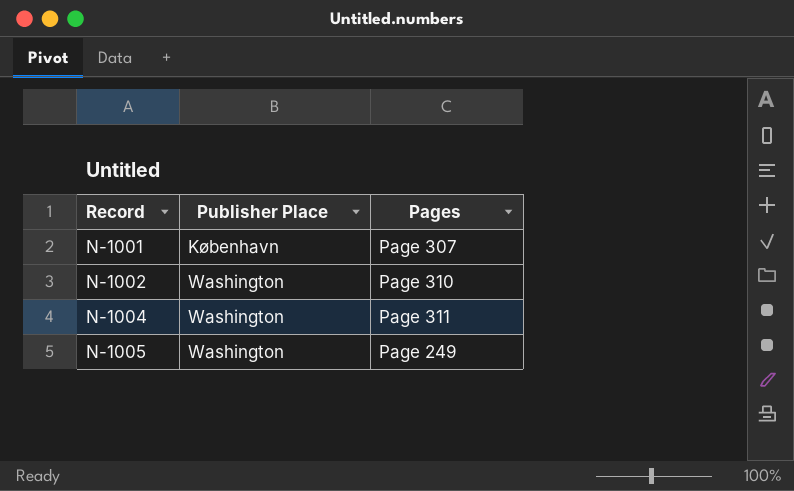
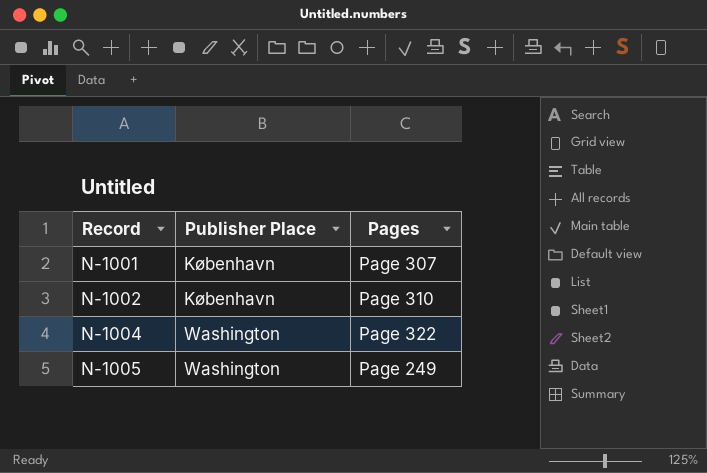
N-1002 | Publisher Place: Washington -> København
N-1004 | Pages: Page 311 -> Page 322

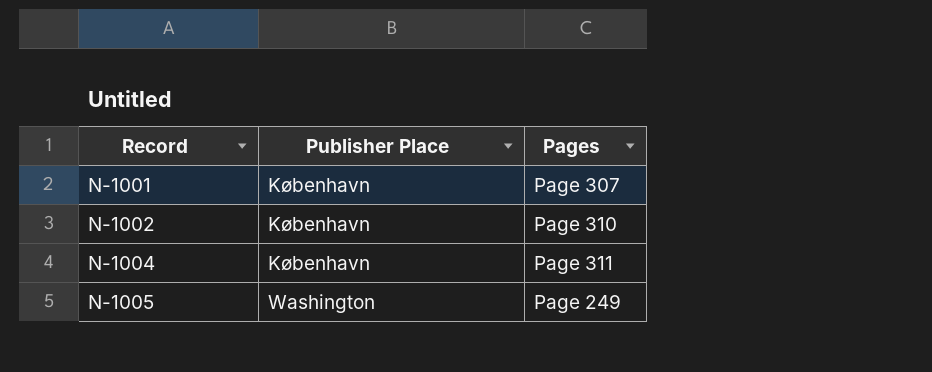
N-1004 | Publisher Place: Washington -> København
N-1004 | Pages: Page 322 -> Page 311

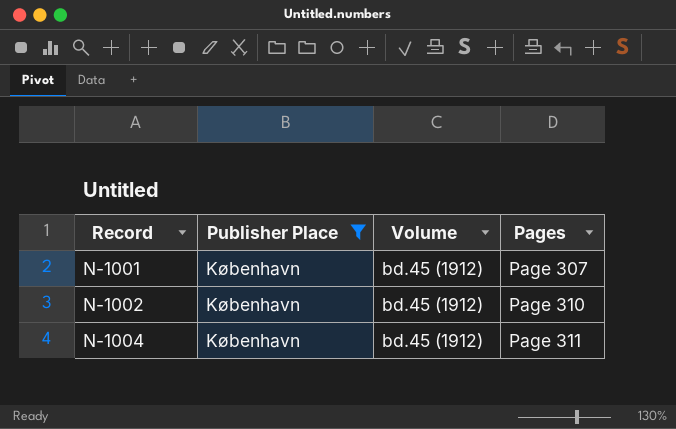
filter: none -> Publisher Place = København
column Volume | position: none -> 3

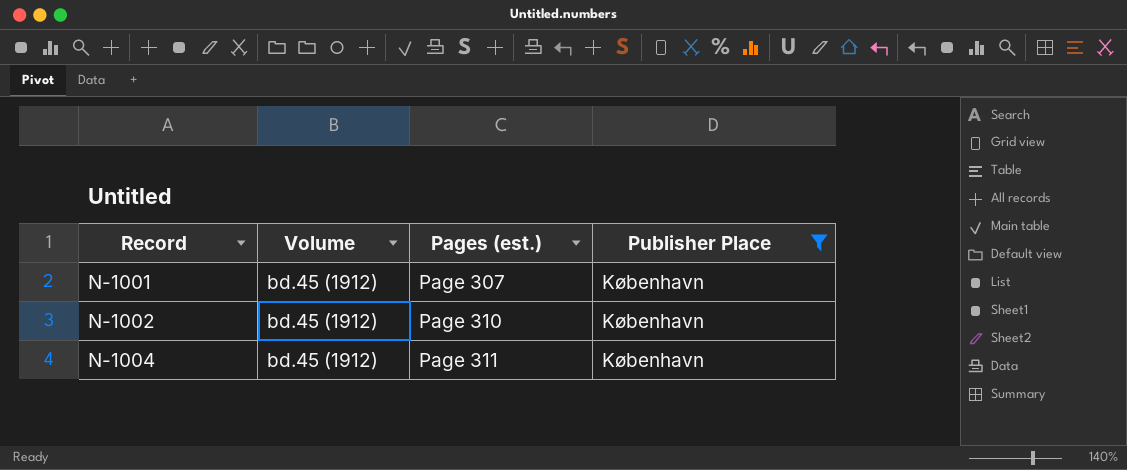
column name: Pages -> Pages (est.)
column Publisher Place | position: 2 -> 4

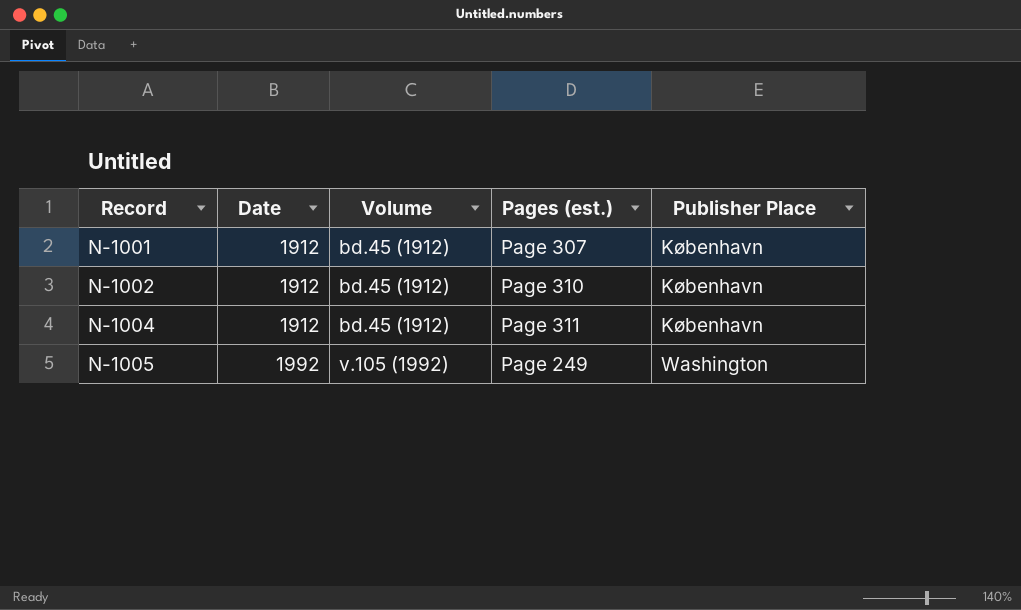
filter: Publisher Place = København -> none
column Date | position: none -> 2

